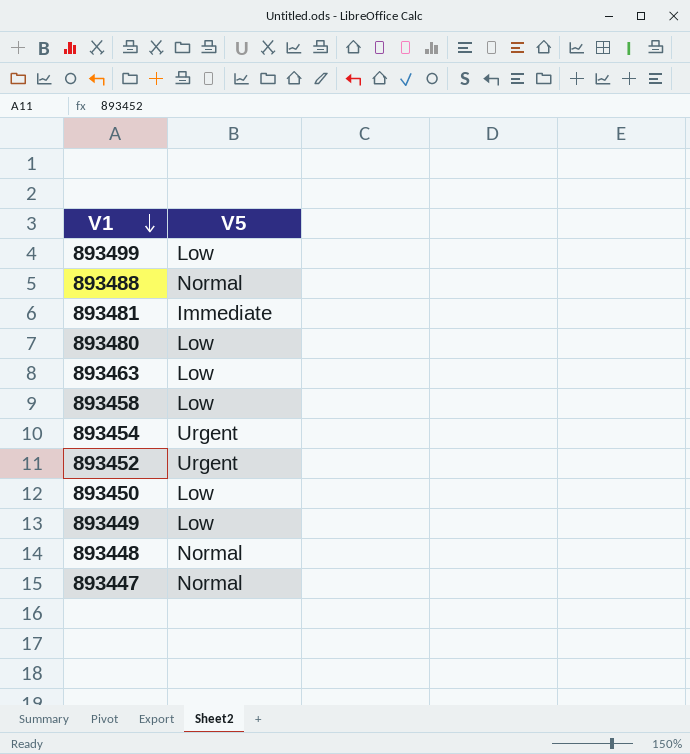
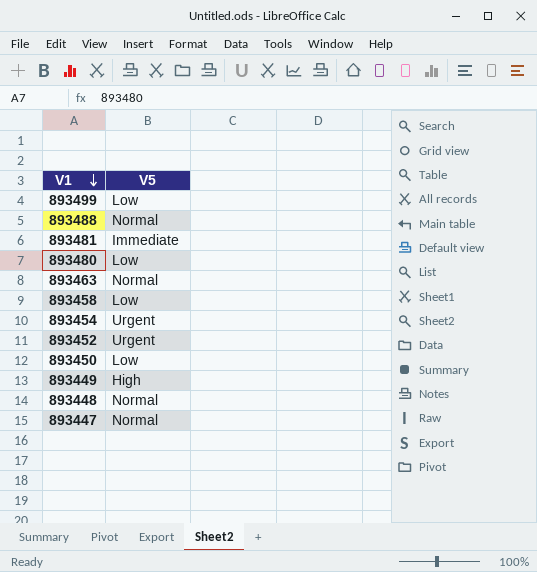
893463 | V5: Low -> Normal
893449 | V5: Low -> High

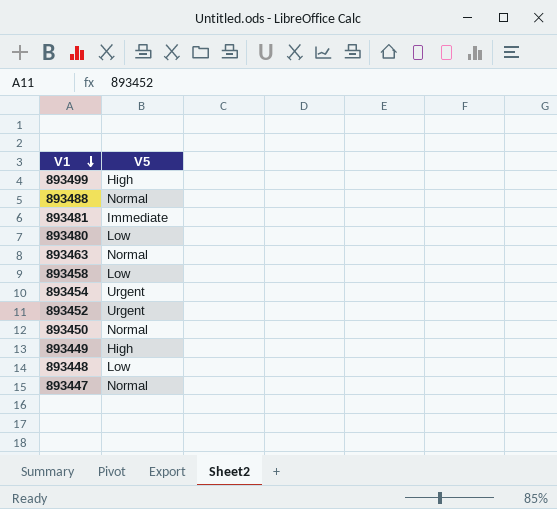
893499 | V5: Low -> High
893450 | V5: Low -> Normal
893448 | V5: Normal -> Low

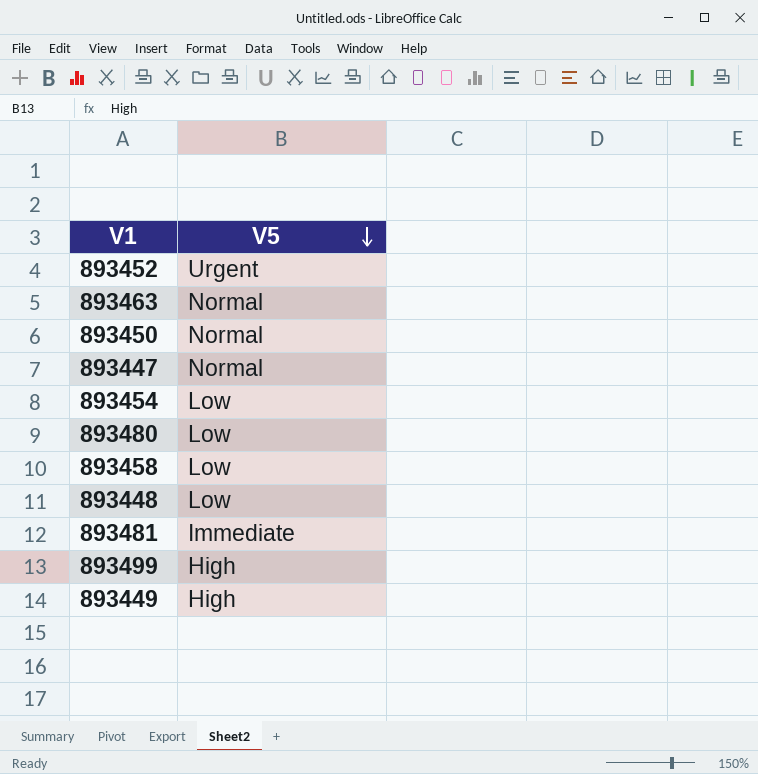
row order: V1 descending -> V5 descending
row 893488: Normal -> none
893454 | V5: Urgent -> Low

